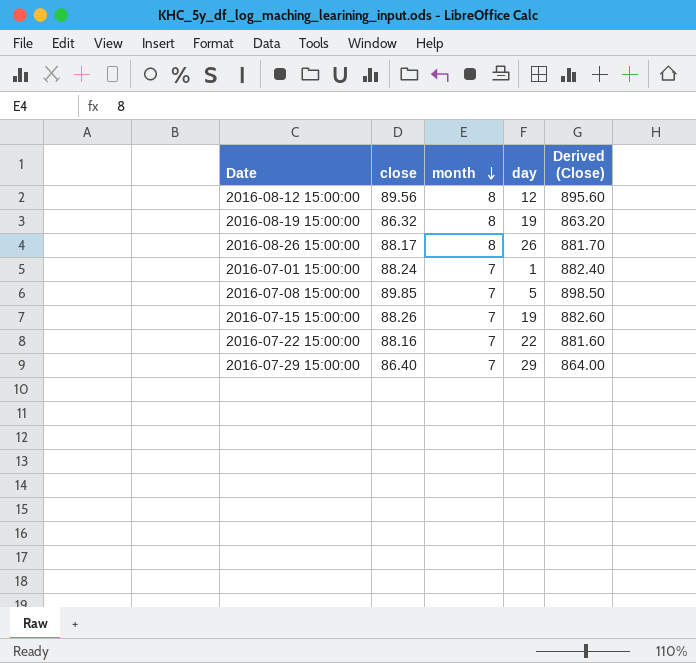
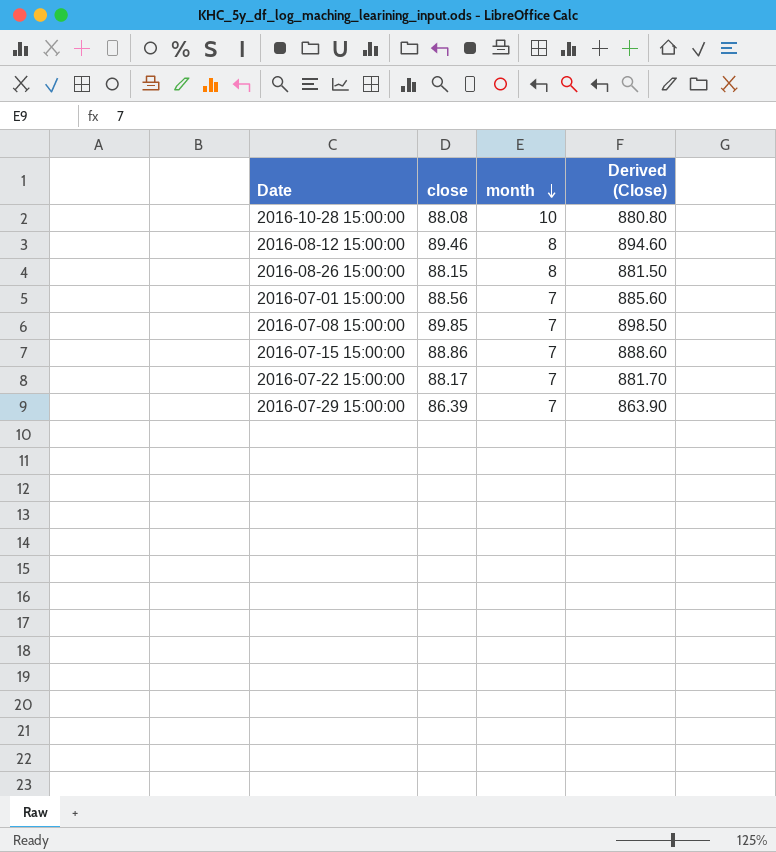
column day | position: 4 -> none
row 2016-08-19 15:00:00: 86.32 | 8 | 19 | 863.20 -> none
row 2016-10-28 15:00:00: none -> 88.08 | 10 | 880.80
2016-08-12 15:00:00 | close: 89.56 -> 89.46
2016-08-12 15:00:00 | Derived (Close): 895.60 -> 894.60
2016-08-26 15:00:00 | close: 88.17 -> 88.15
2016-08-26 15:00:00 | Derived (Close): 881.70 -> 881.50
2016-07-01 15:00:00 | close: 88.24 -> 88.56
2016-07-01 15:00:00 | Derived (Close): 882.40 -> 885.60
2016-07-15 15:00:00 | close: 88.26 -> 88.86
2016-07-15 15:00:00 | Derived (Close): 882.60 -> 888.60
2016-07-22 15:00:00 | close: 88.16 -> 88.17
2016-07-22 15:00:00 | Derived (Close): 881.60 -> 881.70
2016-07-29 15:00:00 | close: 86.40 -> 86.39
2016-07-29 15:00:00 | Derived (Close): 864.00 -> 863.90

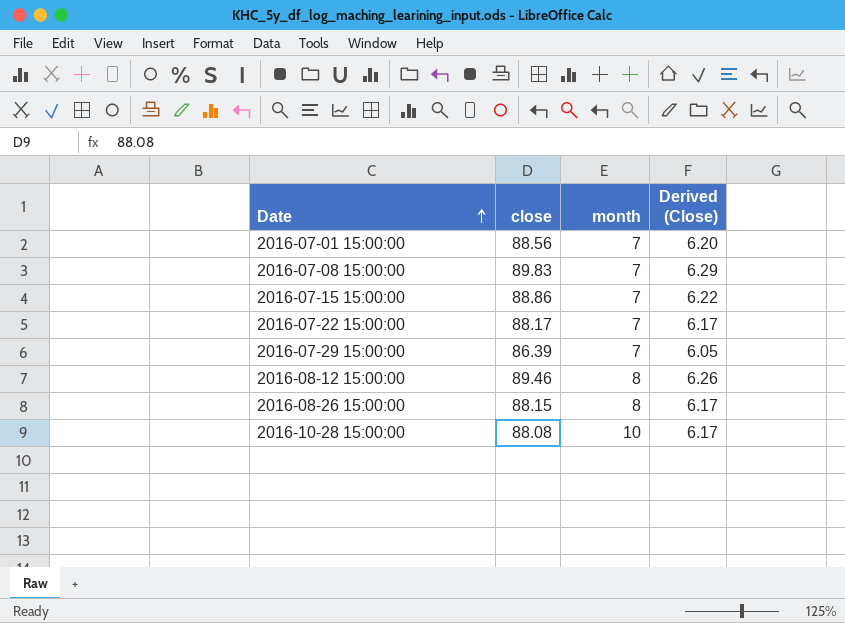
row order: month descending -> Date ascending
column Derived (Close) | formula: [close] * 10 -> [close] * 0.07
2016-07-08 15:00:00 | close: 89.85 -> 89.83

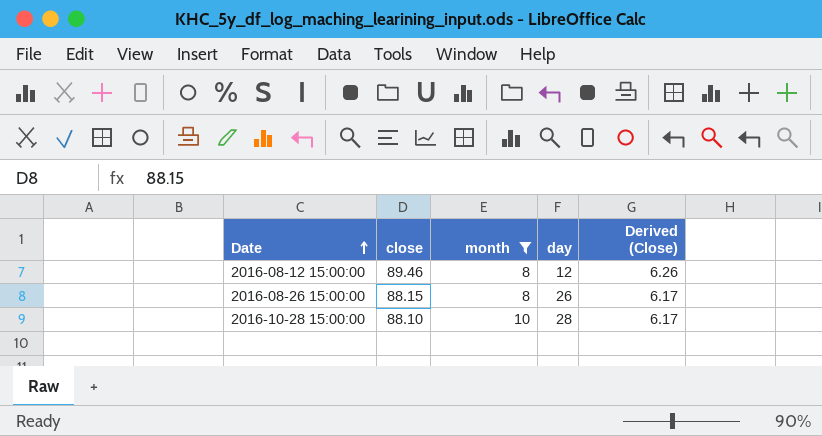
filter: none -> month != 7
column day | position: none -> 4
2016-10-28 15:00:00 | close: 88.08 -> 88.10

